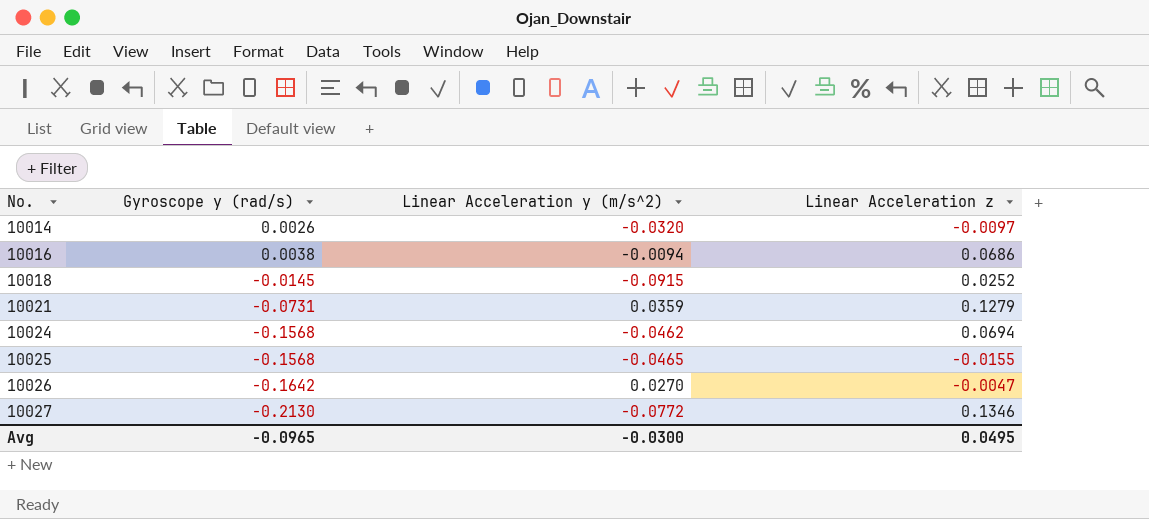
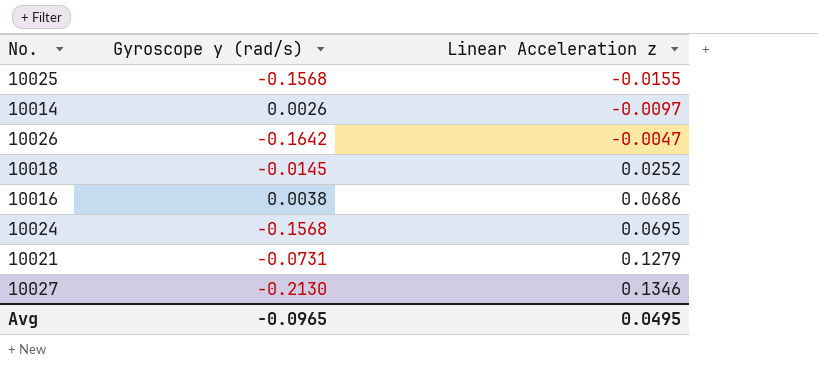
row order: No. ascending -> Linear Acceleration z ascending
column Linear Acceleration y (m/s^2) | position: 3 -> none
10024 | Linear Acceleration z: 0.0694 -> 0.0695

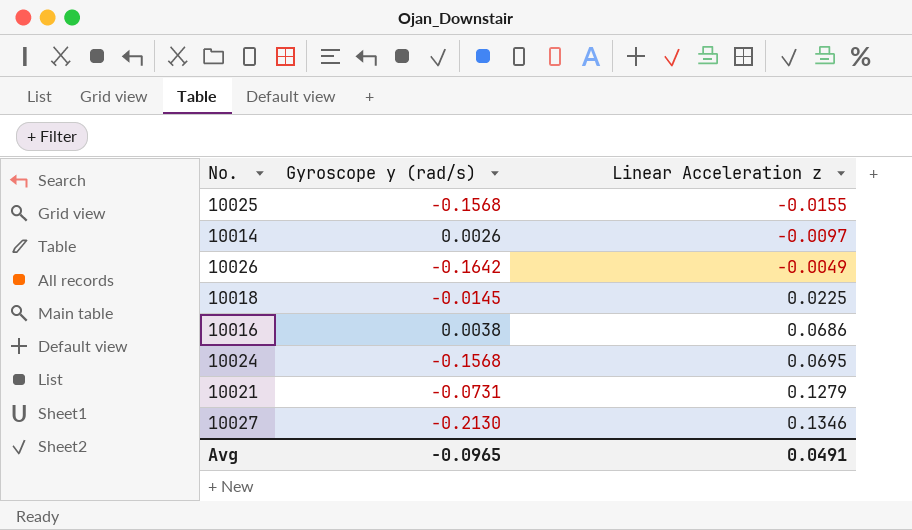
10026 | Linear Acceleration z: -0.0047 -> -0.0049
10018 | Linear Acceleration z: 0.0252 -> 0.0225
Avg | Linear Acceleration z: 0.0495 -> 0.0491

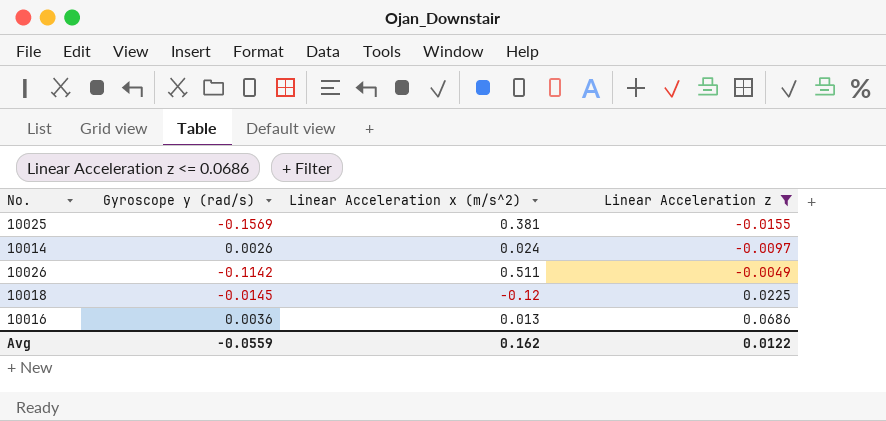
filter: none -> Linear Acceleration z <= 0.0686
column Linear Acceleration x (m/s^2) | position: none -> 3
10025 | Gyroscope y (rad/s): -0.1568 -> -0.1569
10026 | Gyroscope y (rad/s): -0.1642 -> -0.1142
10016 | Gyroscope y (rad/s): 0.0038 -> 0.0036
Avg | Gyroscope y (rad/s): -0.0965 -> -0.0559
Avg | Linear Acceleration z: 0.0491 -> 0.0122

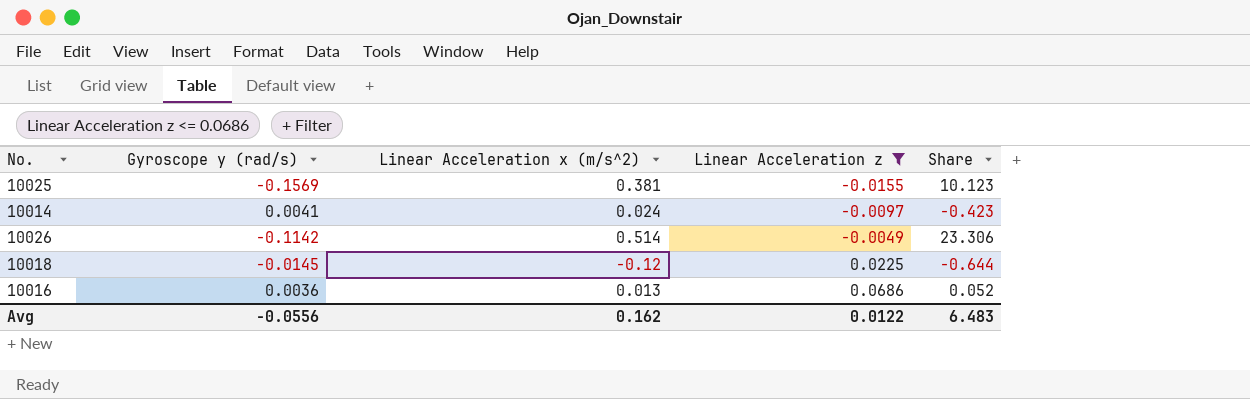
column Share | formula: none -> [Gyroscope y (rad/s)] / [Linear Acceleration z]
10014 | Gyroscope y (rad/s): 0.0026 -> 0.0041
10026 | Linear Acceleration x (m/s^2): 0.511 -> 0.514
Avg | Gyroscope y (rad/s): -0.0559 -> -0.0556

